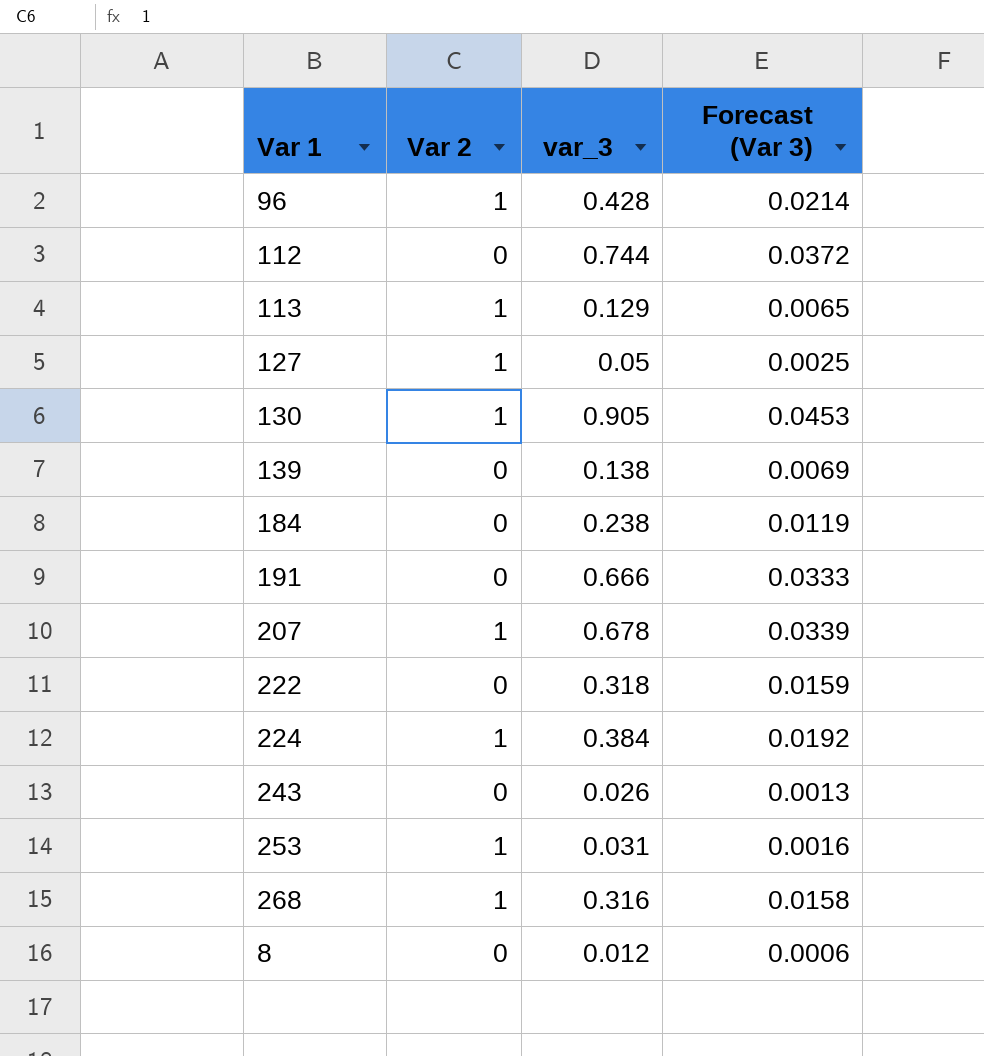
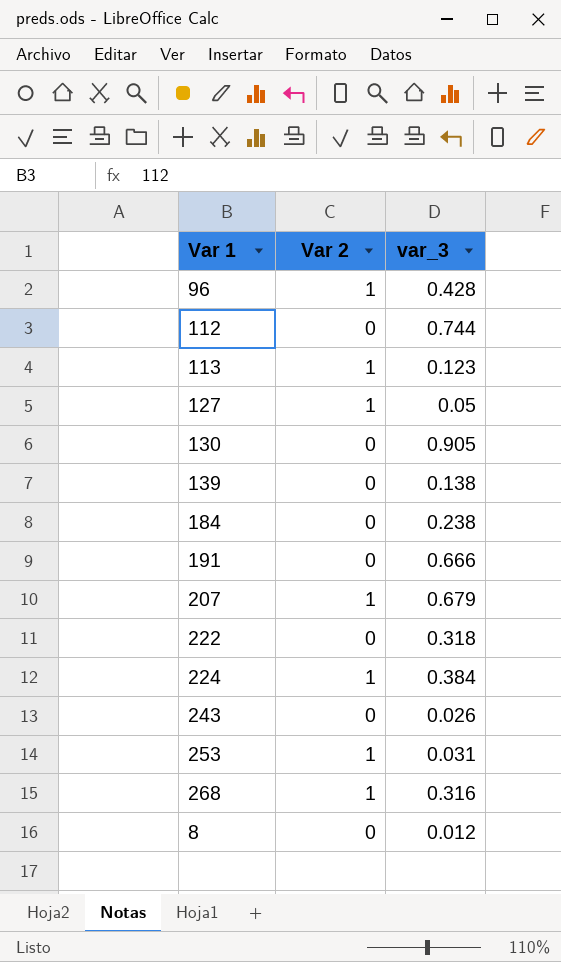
column Forecast (Var 3) | formula: [var_3] * 0.05 -> none
113 | var_3: 0.129 -> 0.123
130 | Var 2: 1 -> 0
207 | var_3: 0.678 -> 0.679

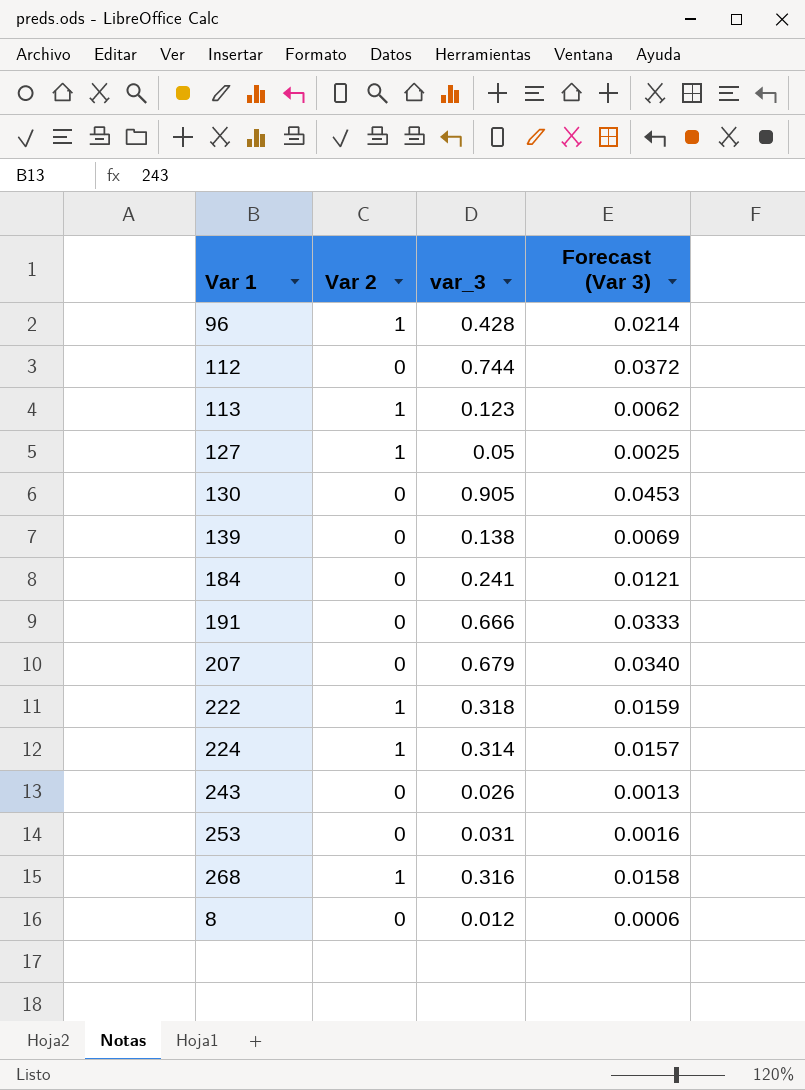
column Forecast (Var 3) | formula: none -> [var_3] * 0.05
184 | var_3: 0.238 -> 0.241
207 | Var 2: 1 -> 0
222 | Var 2: 0 -> 1
224 | var_3: 0.384 -> 0.314
253 | Var 2: 1 -> 0

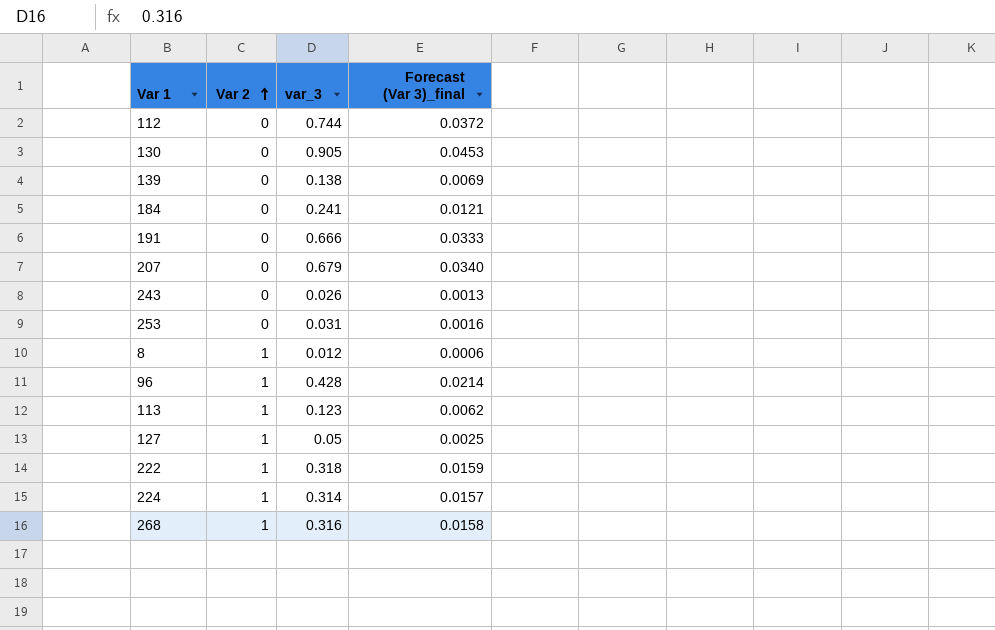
row order: none -> Var 2 ascending
column name: Forecast (Var 3) -> Forecast (Var 3)_final
8 | Var 2: 0 -> 1

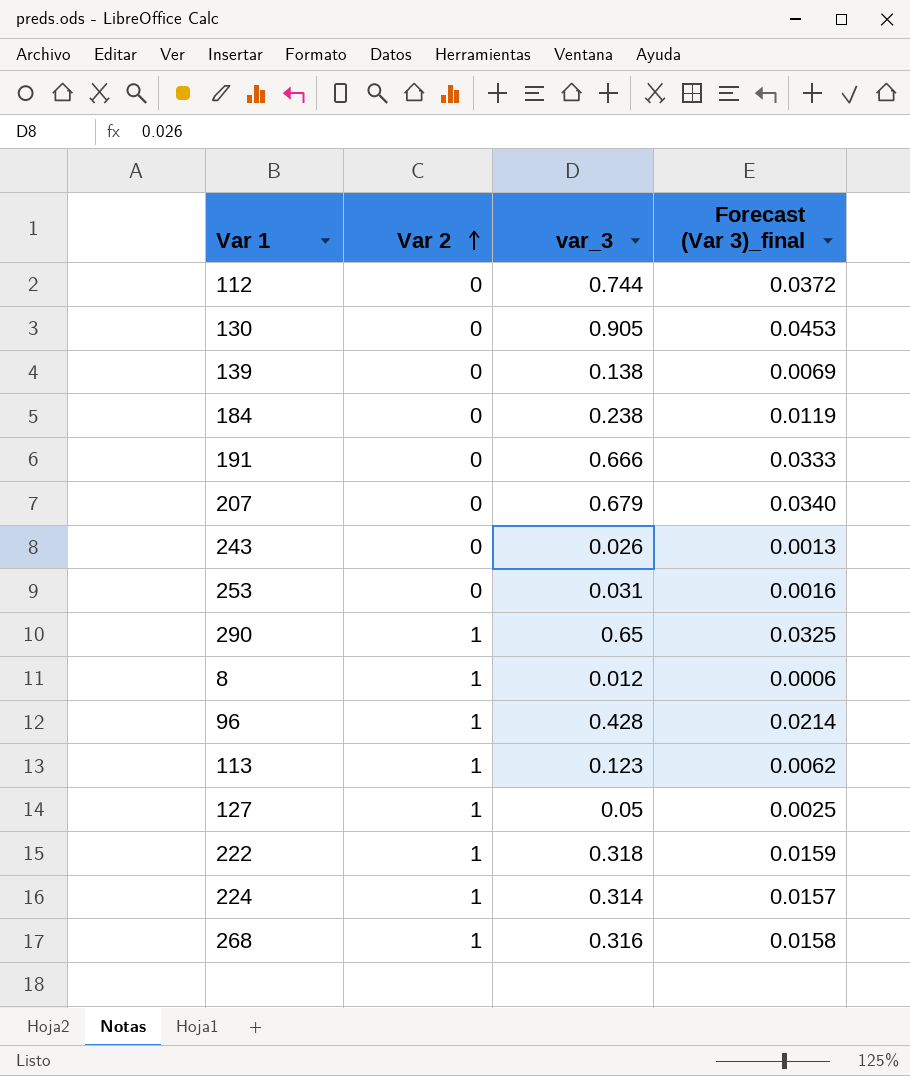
184 | var_3: 0.241 -> 0.238
184 | Forecast (Var 3)_final: 0.0121 -> 0.0119
row 290: none -> 1 | 0.65 | 0.0325

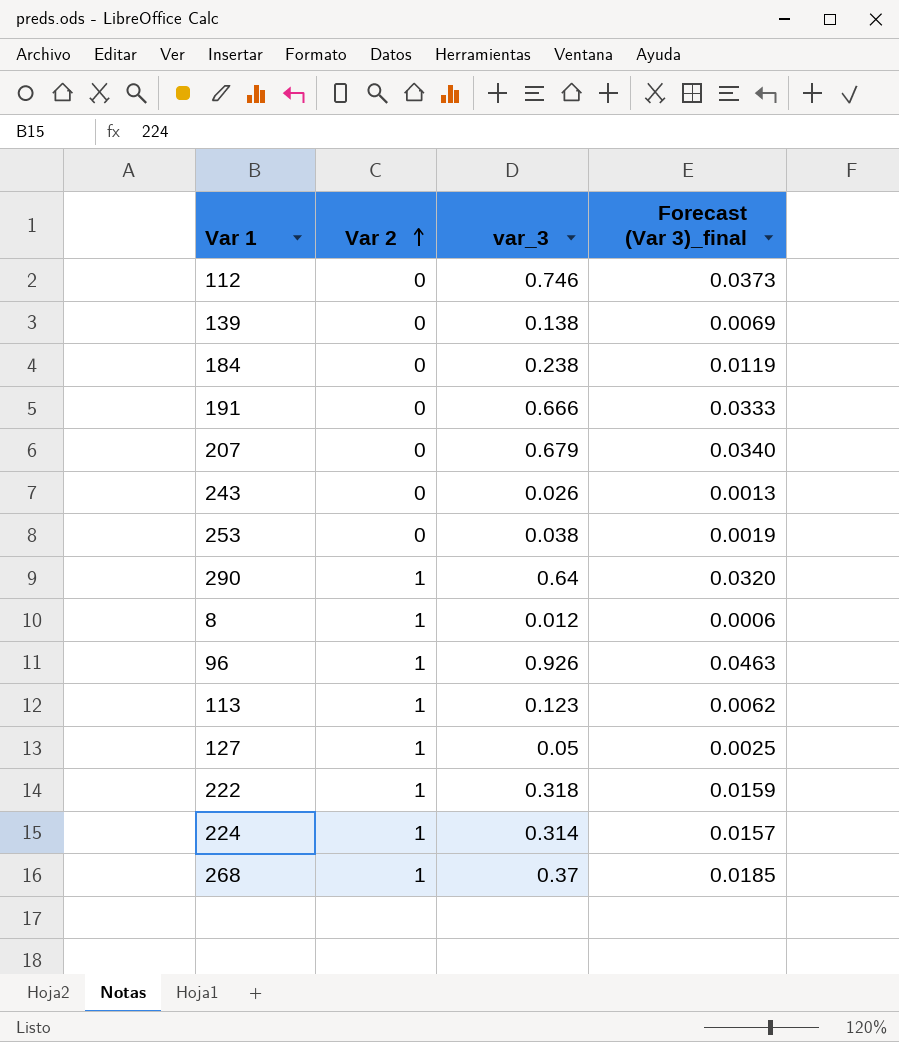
row 130: 0 | 0.905 | 0.0453 -> none
112 | var_3: 0.744 -> 0.746
112 | Forecast (Var 3)_final: 0.0372 -> 0.0373
253 | var_3: 0.031 -> 0.038
253 | Forecast (Var 3)_final: 0.0016 -> 0.0019
290 | var_3: 0.65 -> 0.64
290 | Forecast (Var 3)_final: 0.0325 -> 0.0320
96 | var_3: 0.428 -> 0.926
96 | Forecast (Var 3)_final: 0.0214 -> 0.0463
268 | var_3: 0.316 -> 0.37
268 | Forecast (Var 3)_final: 0.0158 -> 0.0185

